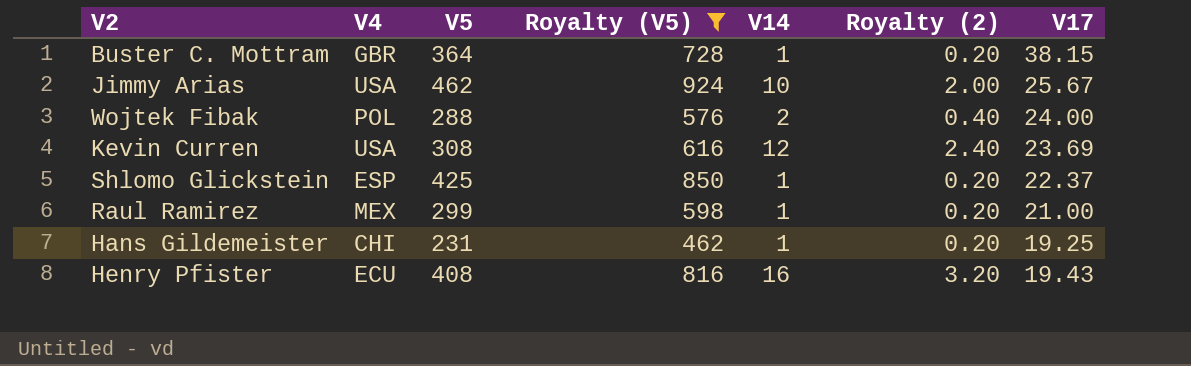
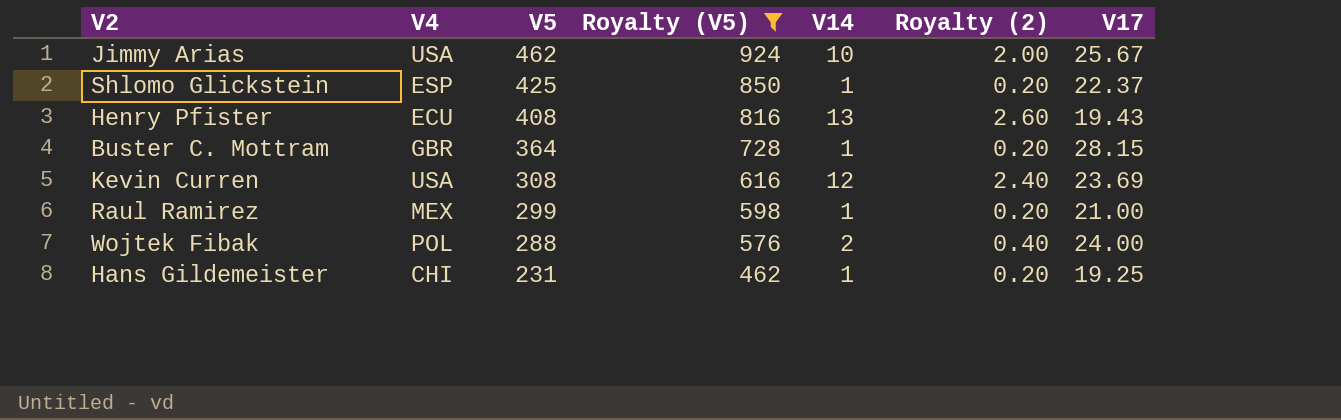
row order: none -> V5 descending
Henry Pfister | V14: 16 -> 13
Henry Pfister | Royalty (2): 3.20 -> 2.60
Buster C. Mottram | V17: 38.15 -> 28.15

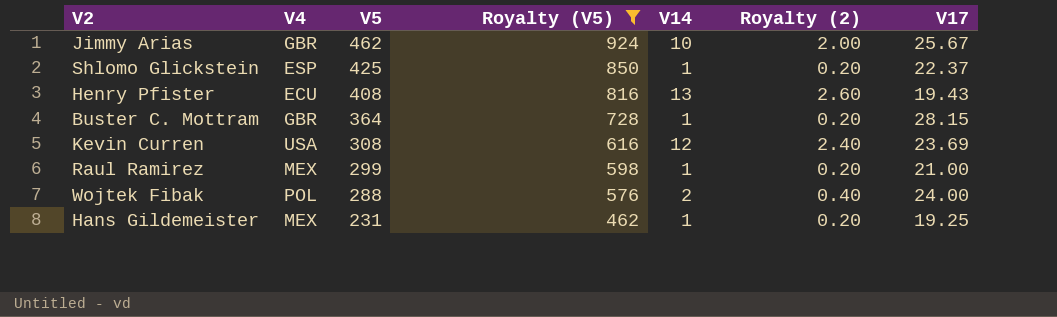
Jimmy Arias | V4: USA -> GBR
Hans Gildemeister | V4: CHI -> MEX

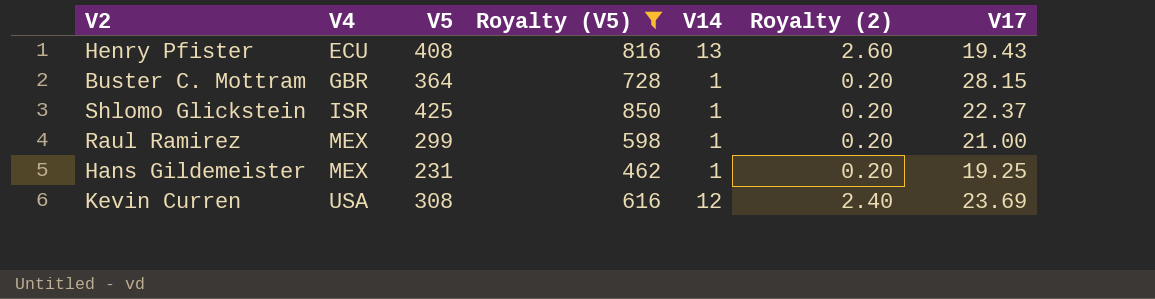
row order: V5 descending -> V4 ascending
row Jimmy Arias: GBR | 462 | 924 | 10 | 2.00 | 25.67 -> none
row Wojtek Fibak: POL | 288 | 576 | 2 | 0.40 | 24.00 -> none
Shlomo Glickstein | V4: ESP -> ISR

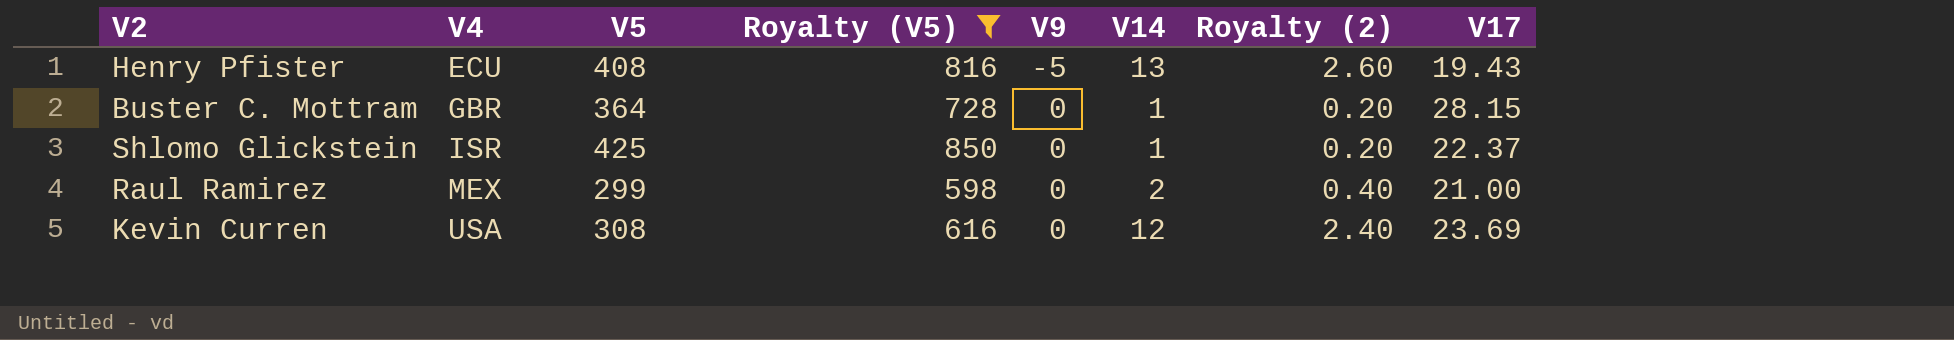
column V9 | position: none -> 5
row Hans Gildemeister: MEX | 231 | 462 | 1 | 0.20 | 19.25 -> none
Raul Ramirez | V14: 1 -> 2
Raul Ramirez | Royalty (2): 0.20 -> 0.40

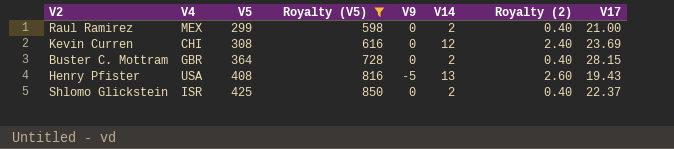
row order: V4 ascending -> V5 ascending
Kevin Curren | V4: USA -> CHI
Buster C. Mottram | V14: 1 -> 2
Buster C. Mottram | Royalty (2): 0.20 -> 0.40
Henry Pfister | V4: ECU -> USA
Shlomo Glickstein | V14: 1 -> 2
Shlomo Glickstein | Royalty (2): 0.20 -> 0.40

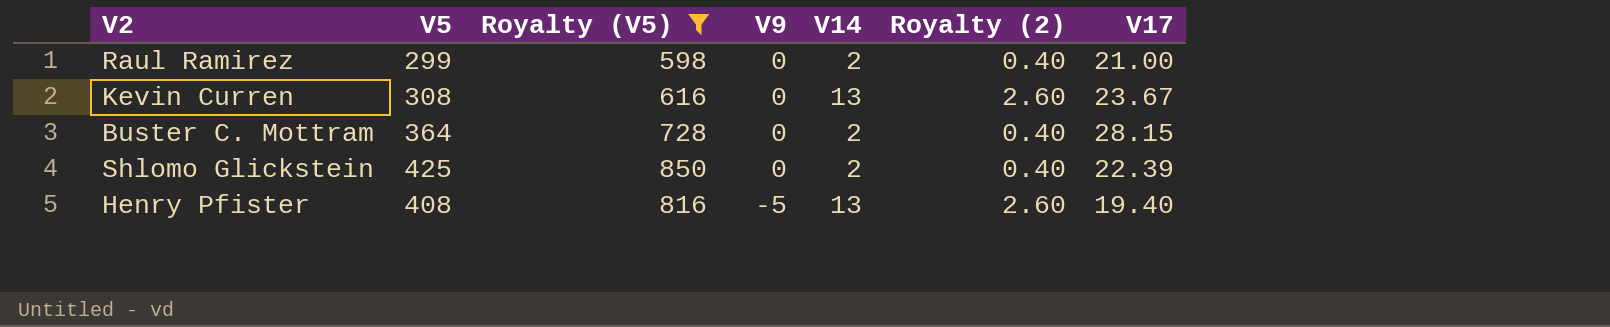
row order: V5 ascending -> V9 descending
column V4 | position: 2 -> none
Kevin Curren | V14: 12 -> 13
Kevin Curren | Royalty (2): 2.40 -> 2.60
Kevin Curren | V17: 23.69 -> 23.67
Shlomo Glickstein | V17: 22.37 -> 22.39
Henry Pfister | V17: 19.43 -> 19.40

